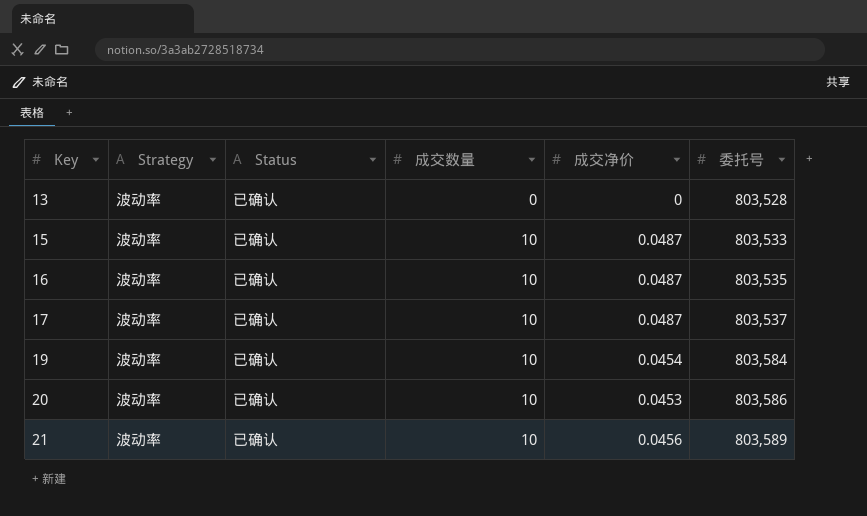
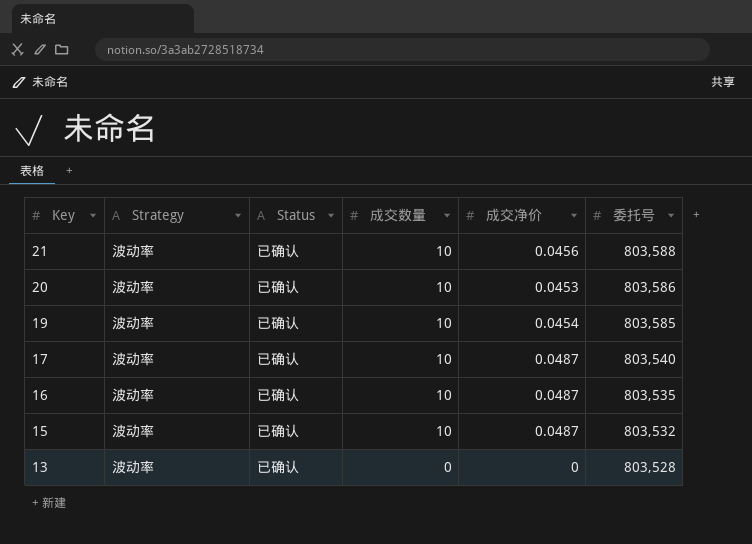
row order: Key ascending -> Key descending
21 | 委托号: 803,589 -> 803,588
19 | 委托号: 803,584 -> 803,585
17 | 委托号: 803,537 -> 803,540
15 | 委托号: 803,533 -> 803,532

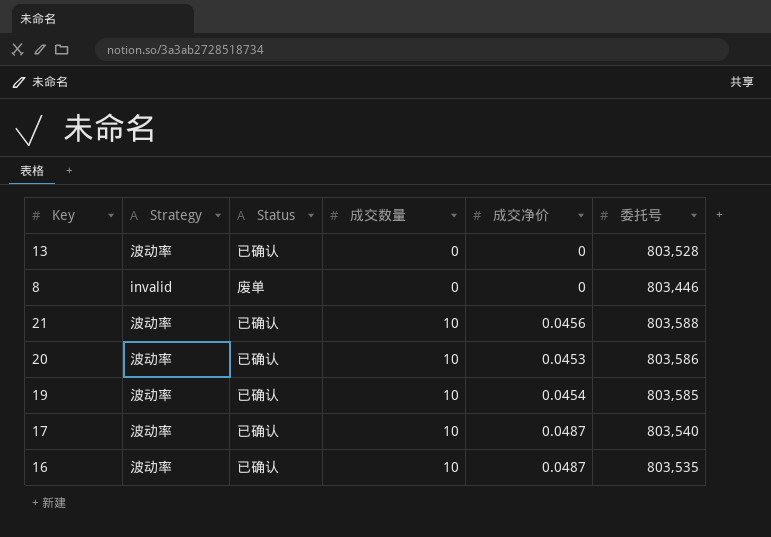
row order: Key descending -> 成交数量 ascending
row 15: 波动率 | 已确认 | 10 | 0.0487 | 803,532 -> none
row 8: none -> invalid | 废单 | 0 | 0 | 803,446

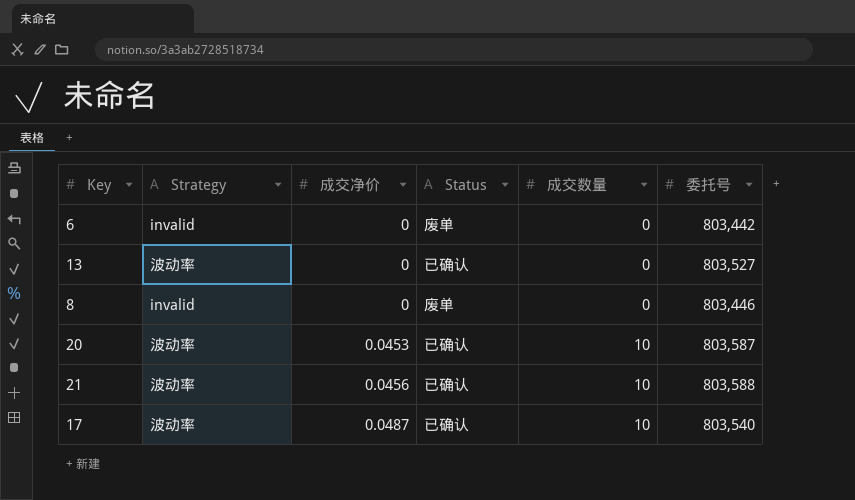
row order: 成交数量 ascending -> 成交净价 ascending
column 成交净价 | position: 5 -> 3
row 19: 波动率 | 已确认 | 10 | 0.0454 | 803,585 -> none
row 16: 波动率 | 已确认 | 10 | 0.0487 | 803,535 -> none
row 6: none -> invalid | 0 | 废单 | 0 | 803,442
13 | 委托号: 803,528 -> 803,527
20 | 委托号: 803,586 -> 803,587

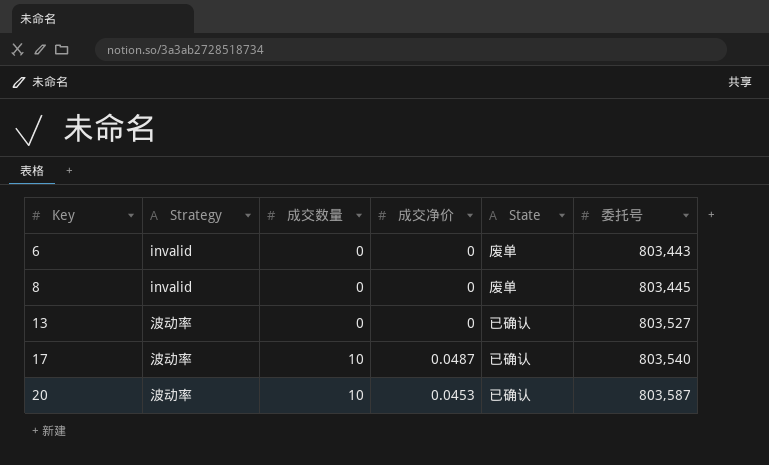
row order: 成交净价 ascending -> Key ascending
column 成交数量 | position: 5 -> 3
column name: Status -> State
row 21: 波动率 | 0.0456 | 已确认 | 10 | 803,588 -> none
6 | 委托号: 803,442 -> 803,443
8 | 委托号: 803,446 -> 803,445

